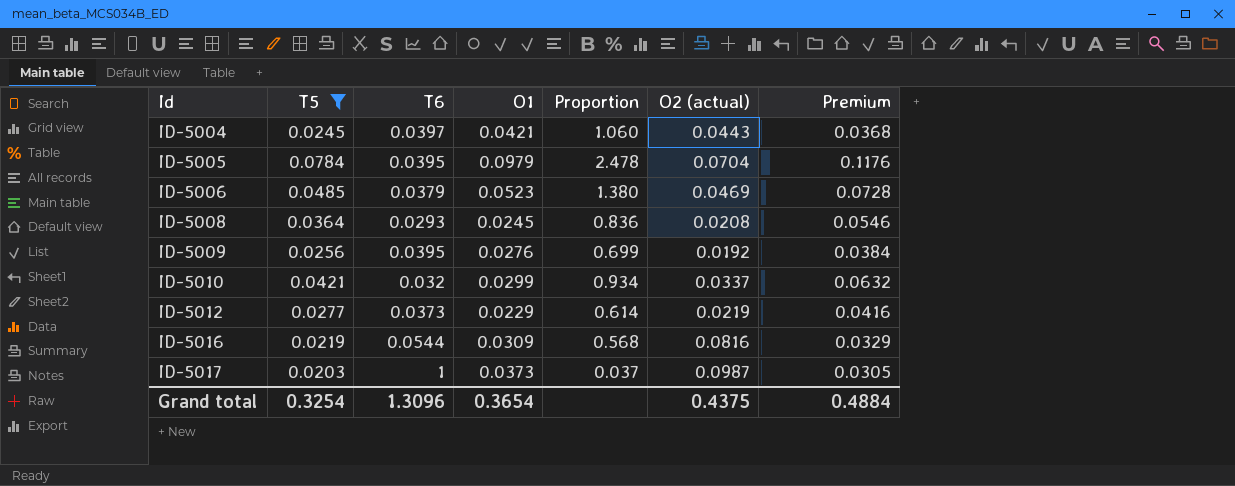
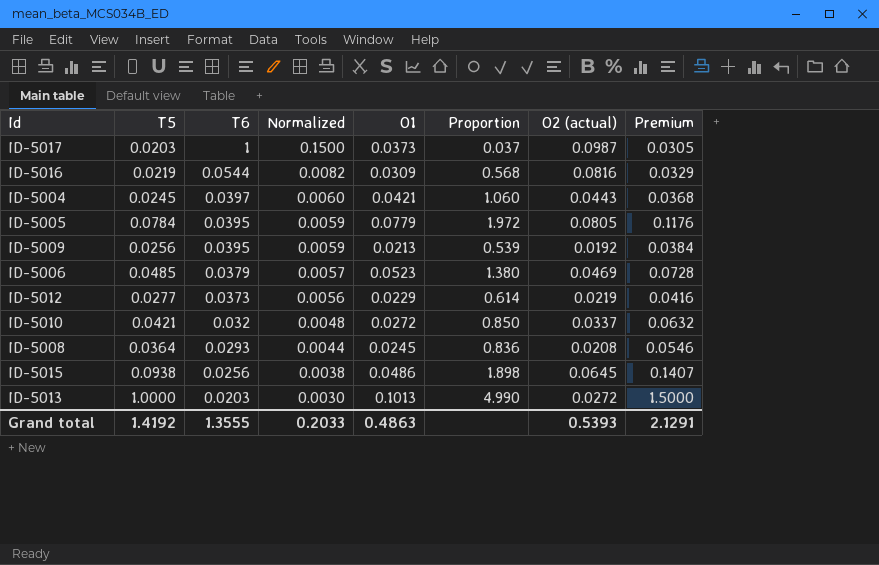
filter: T5 <= 0.0784 -> none
row order: Id ascending -> T6 descending
column Normalized | formula: none -> [T6] * 0.15
ID-5005 | O1: 0.0979 -> 0.0779
ID-5005 | Proportion: 2.478 -> 1.972
ID-5005 | O2 (actual): 0.0704 -> 0.0805
ID-5009 | O1: 0.0276 -> 0.0213
ID-5009 | Proportion: 0.699 -> 0.539
ID-5010 | O1: 0.0299 -> 0.0272
ID-5010 | Proportion: 0.934 -> 0.850
Grand total | T5: 0.3254 -> 1.4192
Grand total | T6: 1.3096 -> 1.3555
Grand total | O1: 0.3654 -> 0.4863
Grand total | O2 (actual): 0.4375 -> 0.5393
Grand total | Premium: 0.4884 -> 2.1291

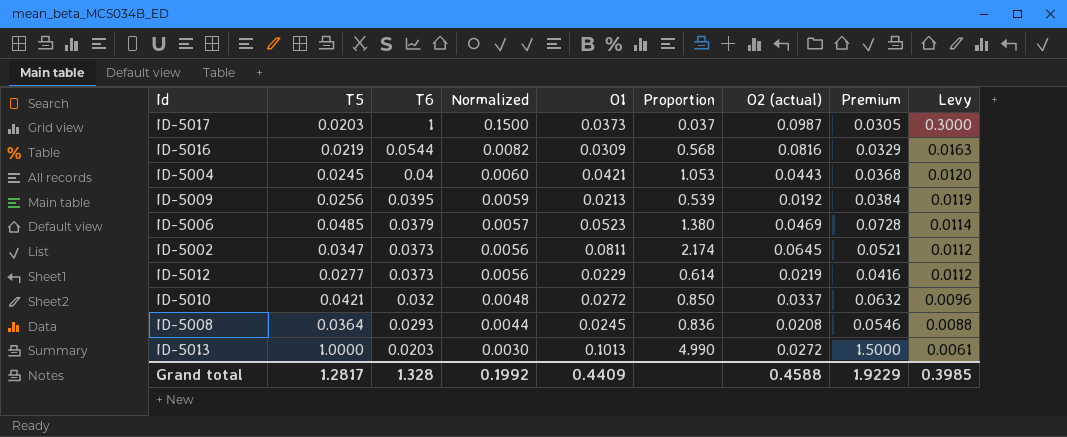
column Levy | formula: none -> [T6] * 0.3
row ID-5005: 0.0784 | 0.0395 | 0.0059 | 0.0779 | 1.972 | 0.0805 | 0.1176 -> none
row ID-5015: 0.0938 | 0.0256 | 0.0038 | 0.0486 | 1.898 | 0.0645 | 0.1407 -> none
ID-5004 | T6: 0.0397 -> 0.04
ID-5004 | Proportion: 1.060 -> 1.053
row ID-5002: none -> 0.0347 | 0.0373 | 0.0056 | 0.0811 | 2.174 | 0.0645 | 0.0521 | 0.0112
Grand total | T5: 1.4192 -> 1.2817
Grand total | T6: 1.3555 -> 1.328
Grand total | Normalized: 0.2033 -> 0.1992
Grand total | O1: 0.4863 -> 0.4409
Grand total | O2 (actual): 0.5393 -> 0.4588
Grand total | Premium: 2.1291 -> 1.9229

